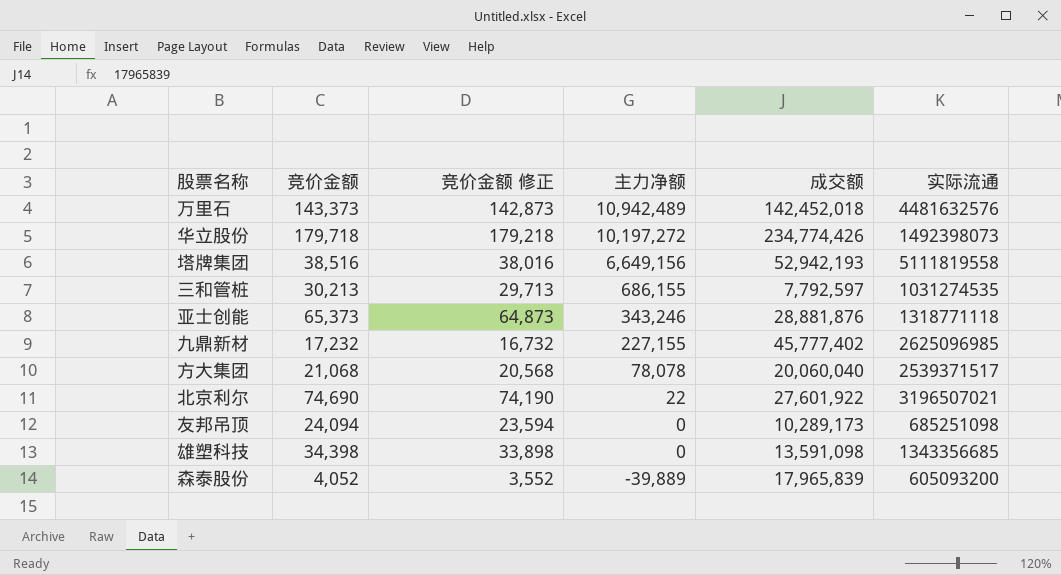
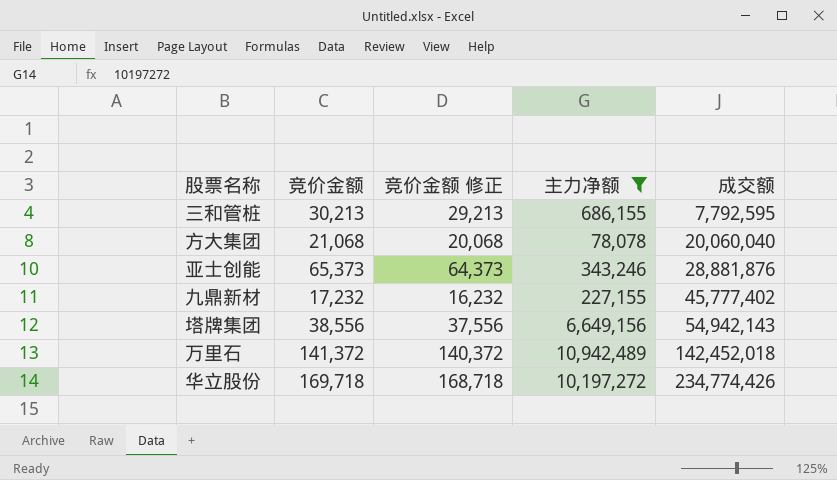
filter: none -> 主力净额 >= 78,078
row order: 主力净额 descending -> 成交额 ascending
column 实际流通 | position: 6 -> none
column 竞价金额 修正 | formula: [竞价金额] - 500 -> [竞价金额] - 1000
三和管桩 | 成交额: 7,792,597 -> 7,792,595
塔牌集团 | 竞价金额: 38,516 -> 38,556
塔牌集团 | 成交额: 52,942,193 -> 54,942,143
万里石 | 竞价金额: 143,373 -> 141,372
华立股份 | 竞价金额: 179,718 -> 169,718

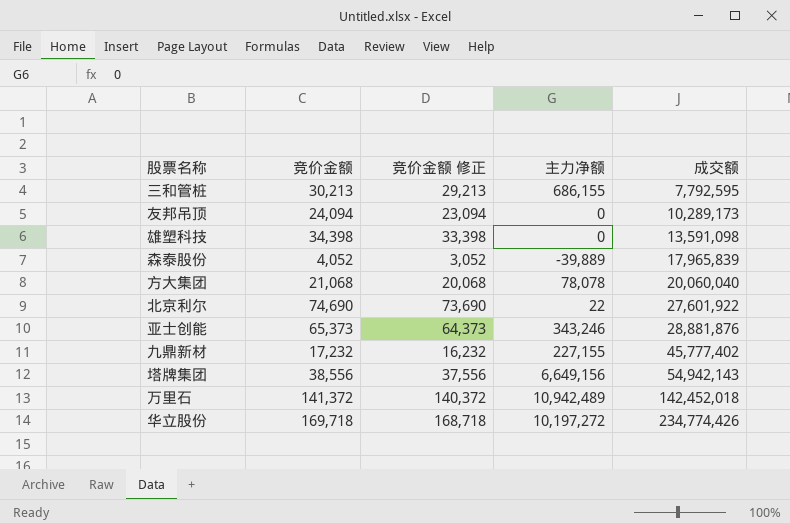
filter: 主力净额 >= 78,078 -> none

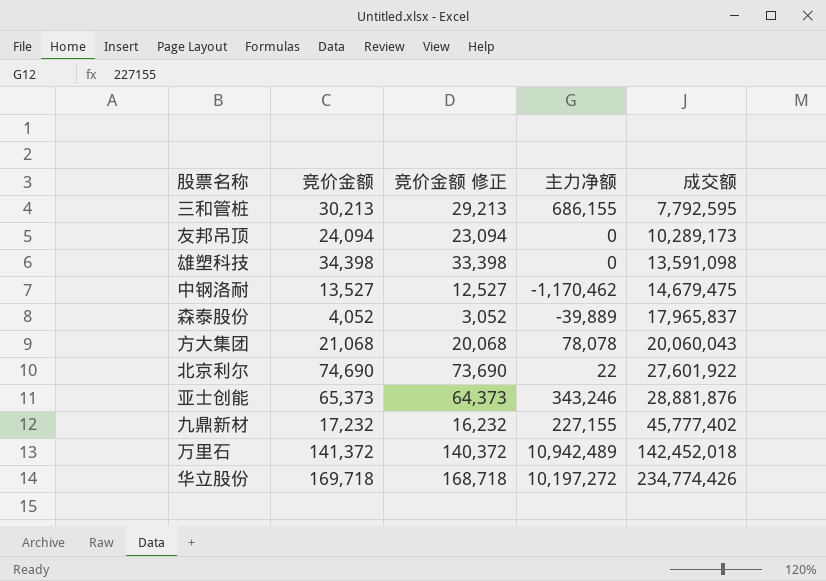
row 塔牌集团: 38,556 | 37,556 | 6,649,156 | 54,942,143 -> none
row 中钢洛耐: none -> 13,527 | 12,527 | -1,170,462 | 14,679,475
森泰股份 | 成交额: 17,965,839 -> 17,965,837
方大集团 | 成交额: 20,060,040 -> 20,060,043

